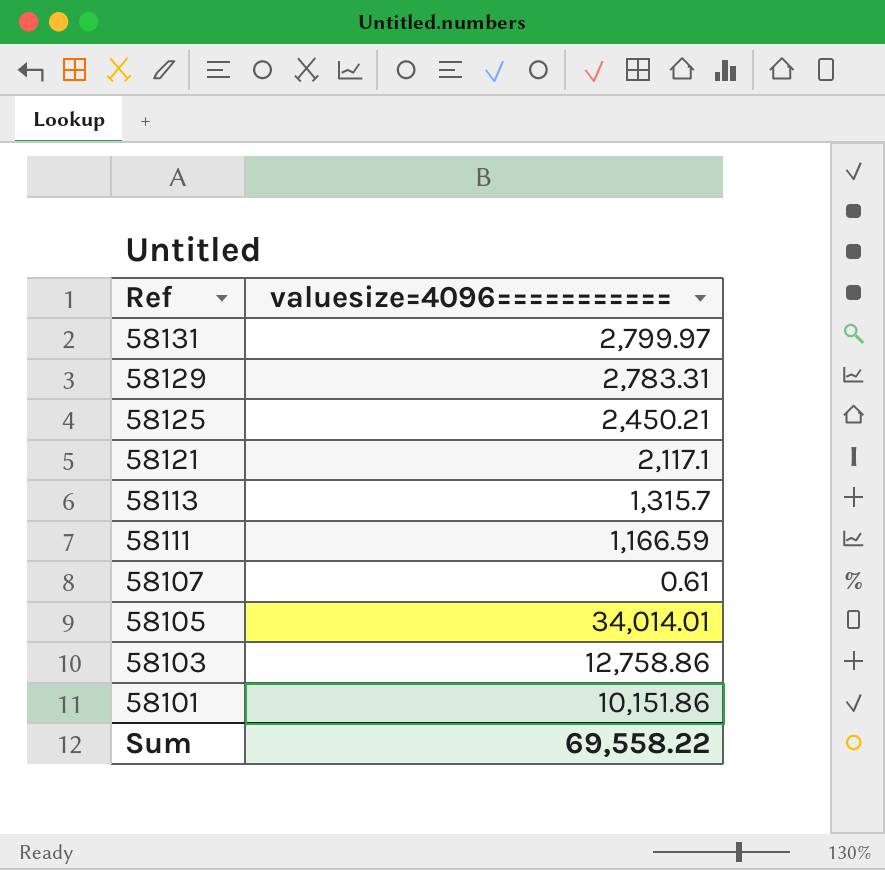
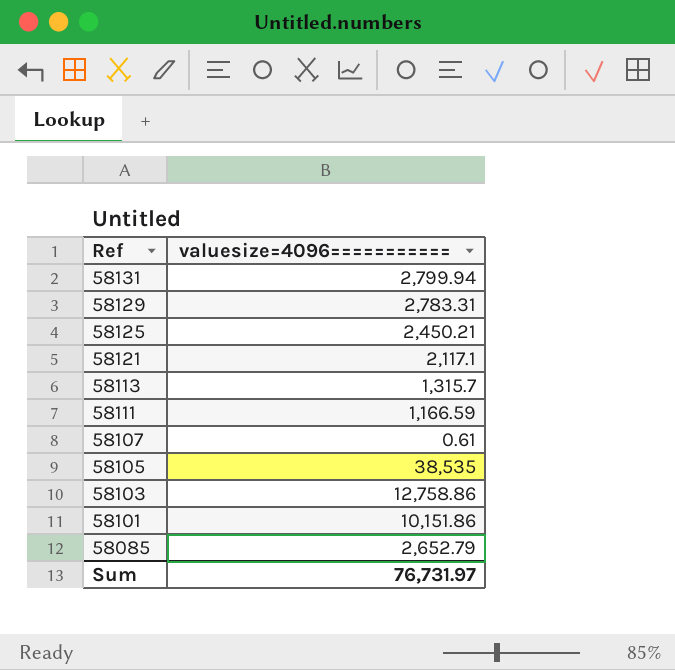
58131 | valuesize=4096===========: 2,799.97 -> 2,799.94
58105 | valuesize=4096===========: 34,014.01 -> 38,535
row 58085: none -> 2,652.79
Sum | valuesize=4096===========: 69,558.22 -> 76,731.97

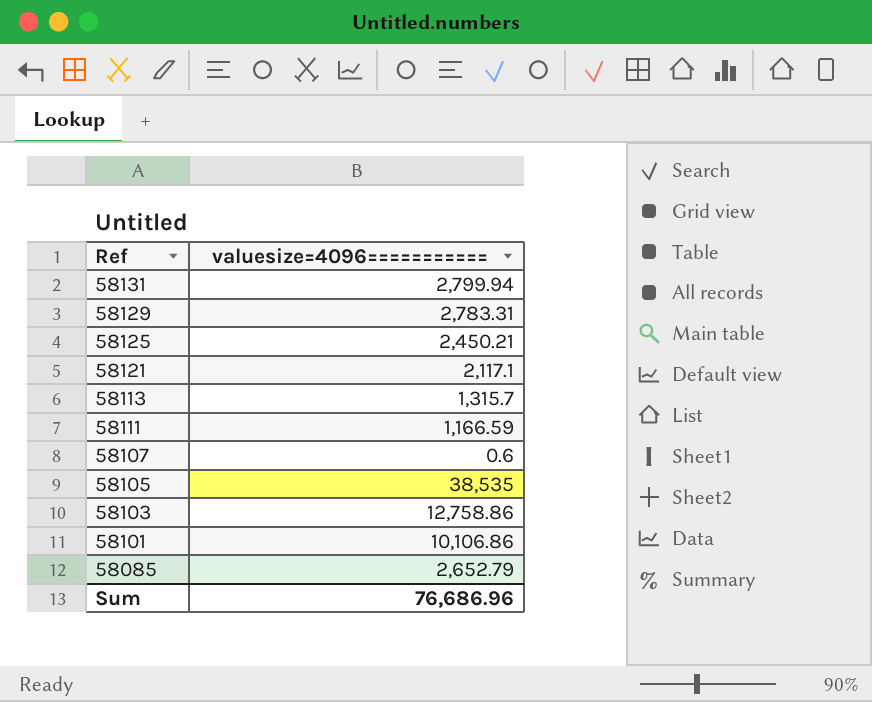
58107 | valuesize=4096===========: 0.61 -> 0.6
58101 | valuesize=4096===========: 10,151.86 -> 10,106.86
Sum | valuesize=4096===========: 76,731.97 -> 76,686.96

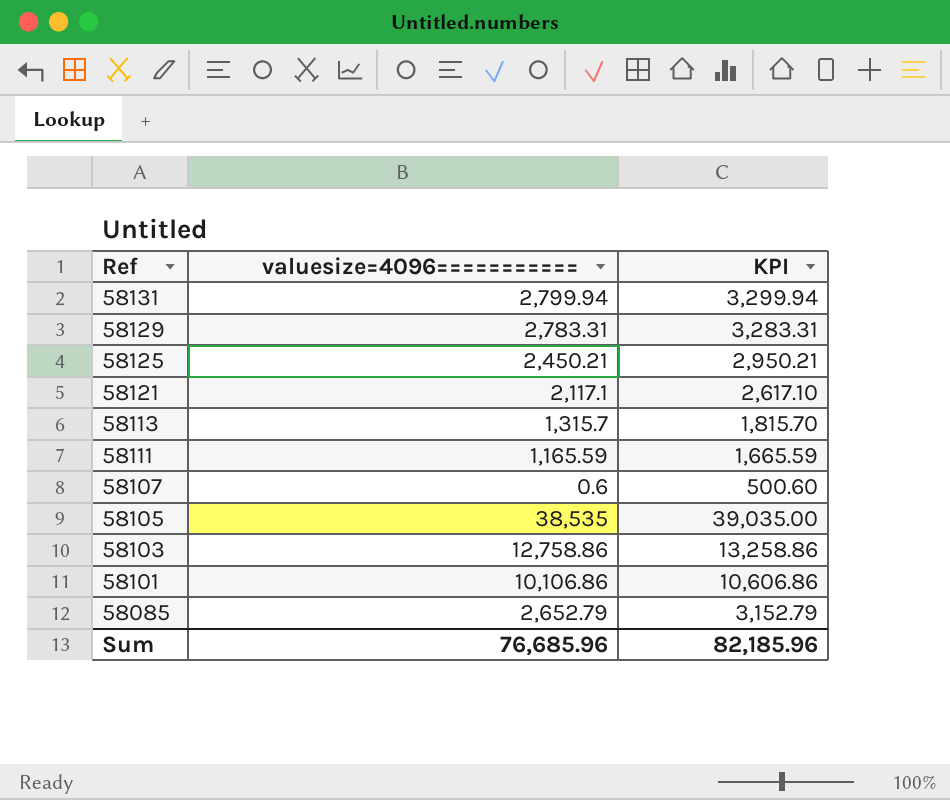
column KPI | formula: none -> [valuesize=4096===========] + 500
58111 | valuesize=4096===========: 1,166.59 -> 1,165.59
Sum | valuesize=4096===========: 76,686.96 -> 76,685.96

